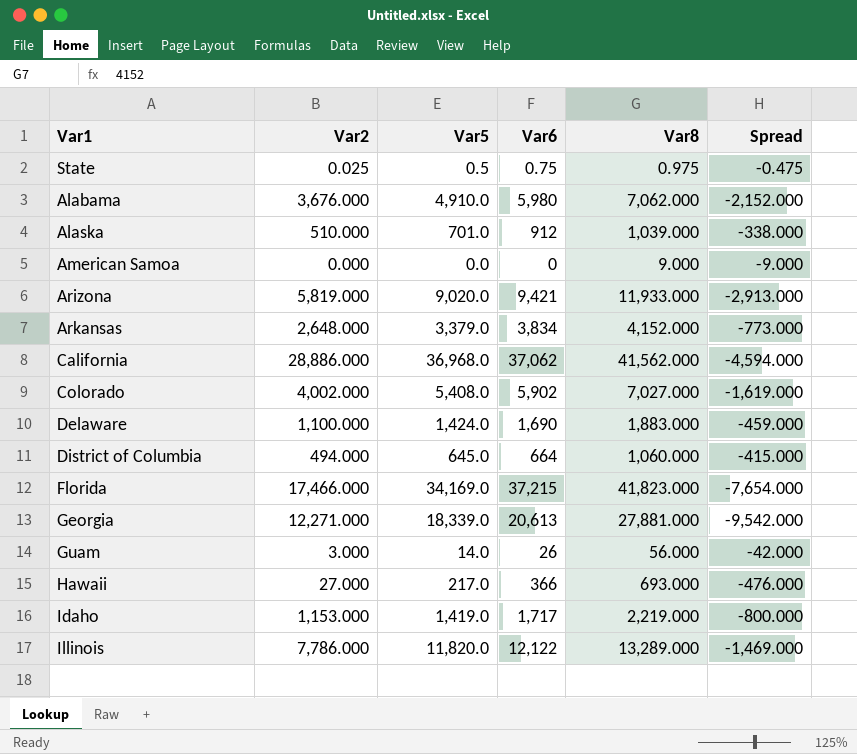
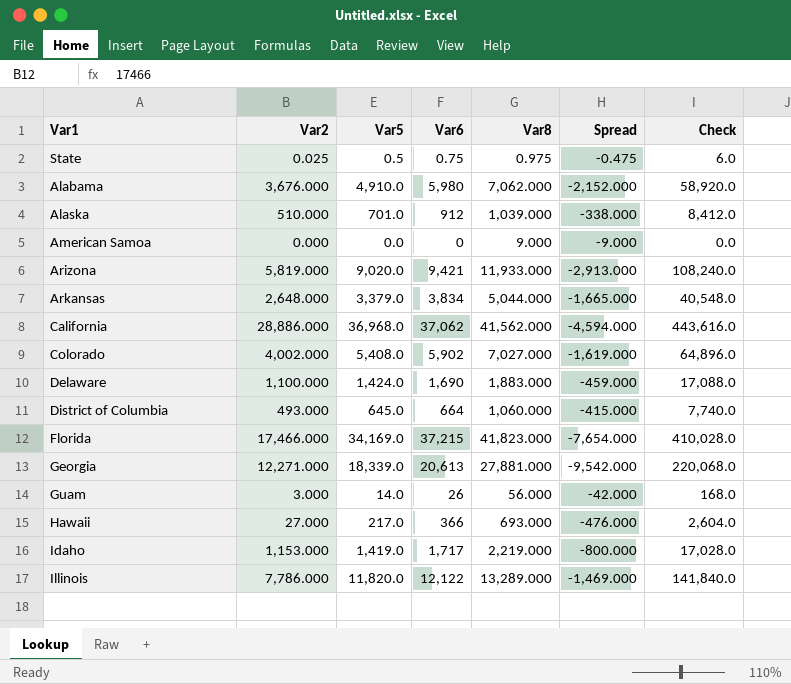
column Check | formula: none -> [Var5] * 12
Arkansas | Var8: 4,152.000 -> 5,044.000
Arkansas | Spread: -773.000 -> -1,665.000
District of Columbia | Var2: 494.000 -> 493.000

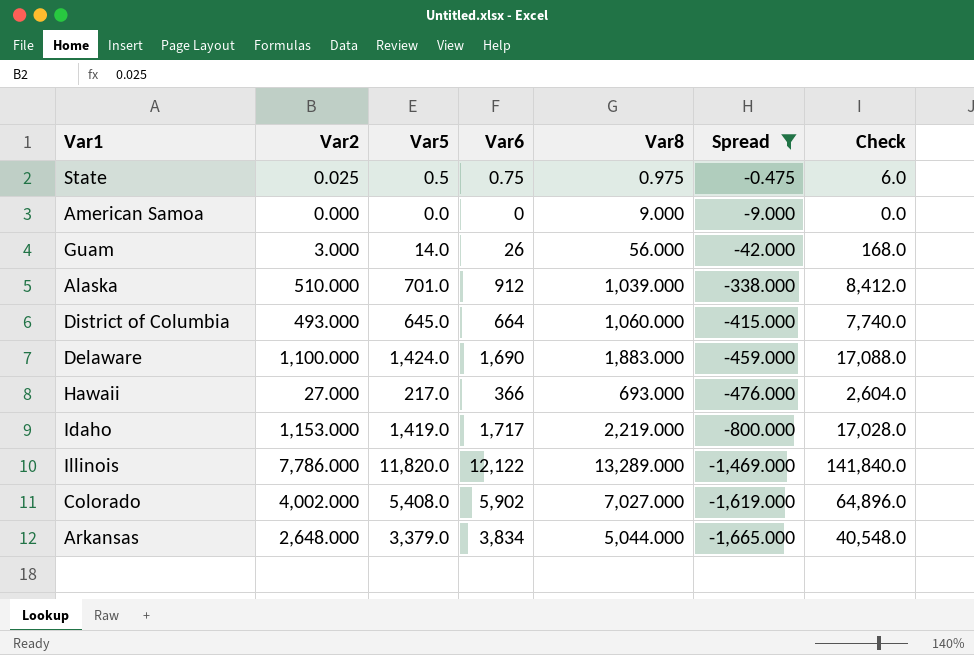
filter: none -> Spread >= -1,665.000
row order: none -> Spread descending

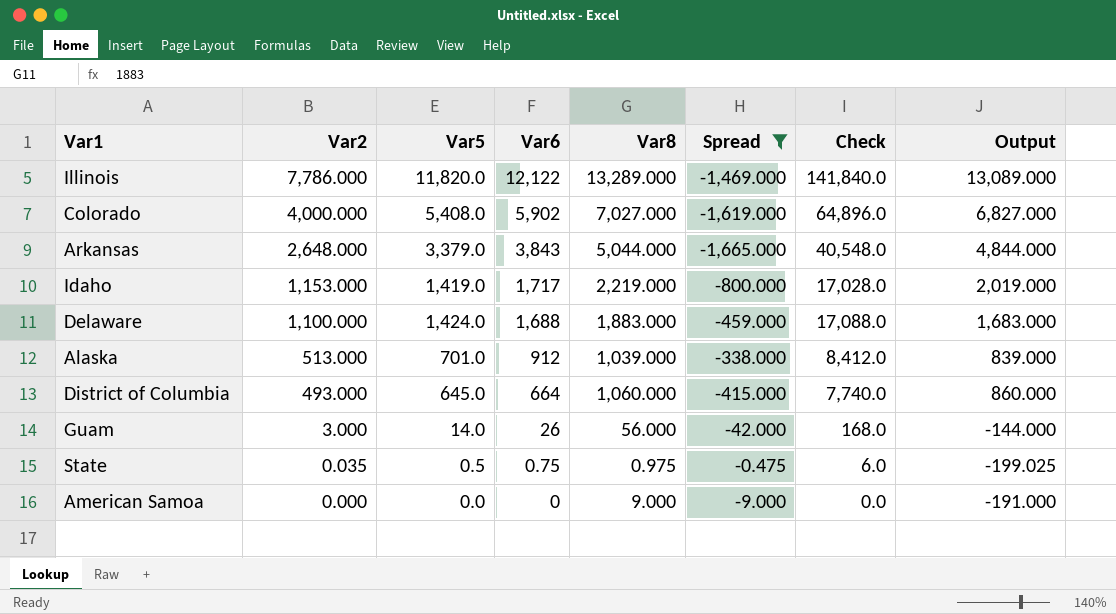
row order: Spread descending -> Var2 descending
column Output | formula: none -> [Var8] - 200
row Hawaii: 27.000 | 217.0 | 366 | 693.000 | -476.000 | 2,604.0 -> none
Colorado | Var2: 4,002.000 -> 4,000.000
Arkansas | Var6: 3,834 -> 3,843
Delaware | Var6: 1,690 -> 1,688
Alaska | Var2: 510.000 -> 513.000
State | Var2: 0.025 -> 0.035

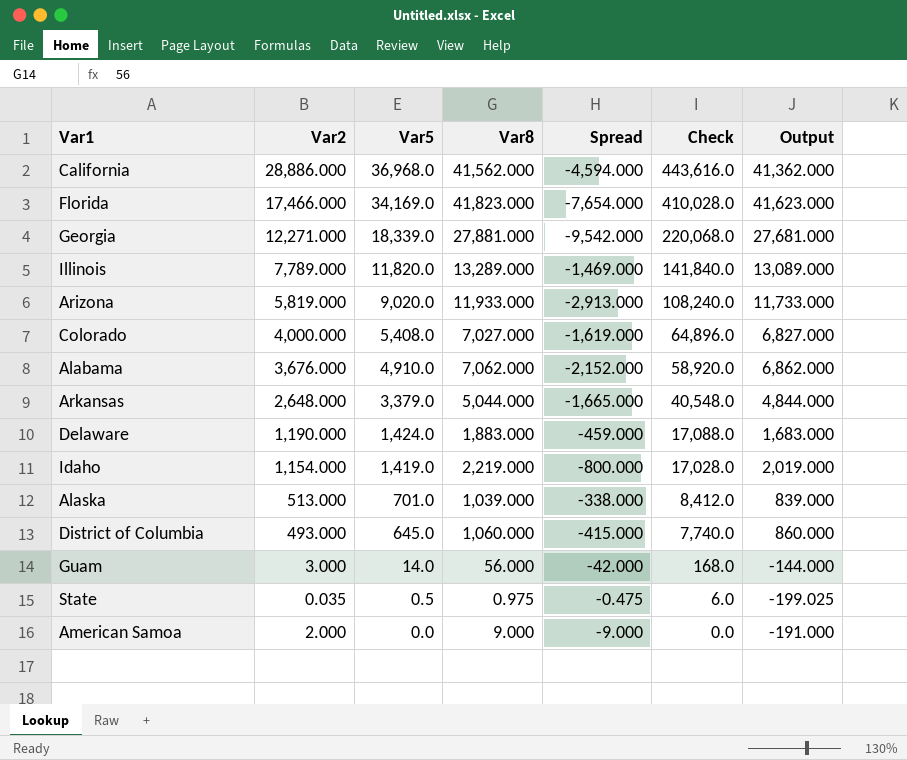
filter: Spread >= -1,665.000 -> none
row order: Var2 descending -> Var5 descending
column Var6 | position: 4 -> none
Illinois | Var2: 7,786.000 -> 7,789.000
Delaware | Var2: 1,100.000 -> 1,190.000
Idaho | Var2: 1,153.000 -> 1,154.000
American Samoa | Var2: 0.000 -> 2.000

